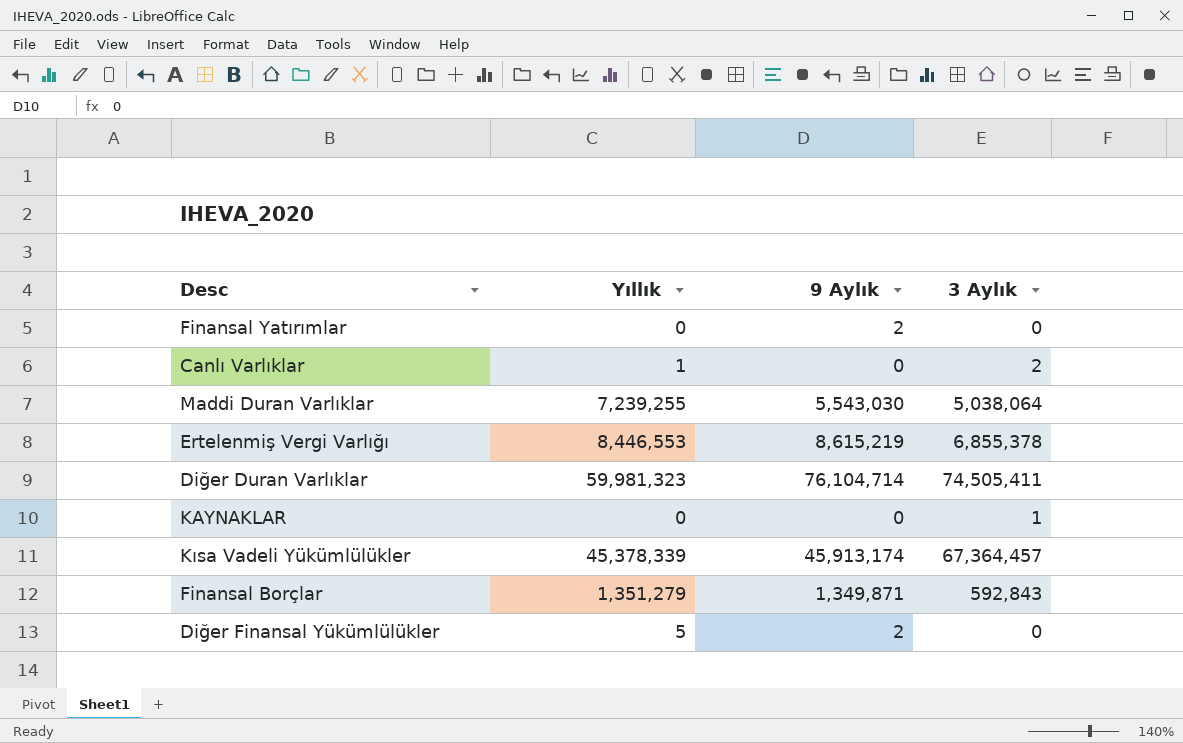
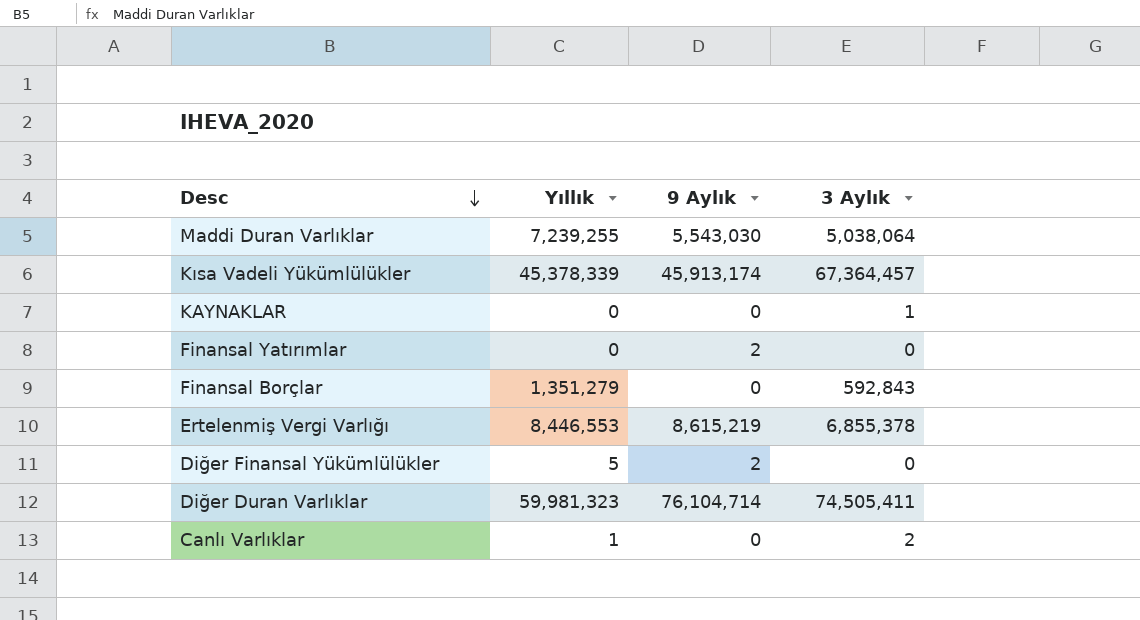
row order: none -> Desc descending
Finansal Borçlar | 9 Aylık: 1,349,871 -> 0

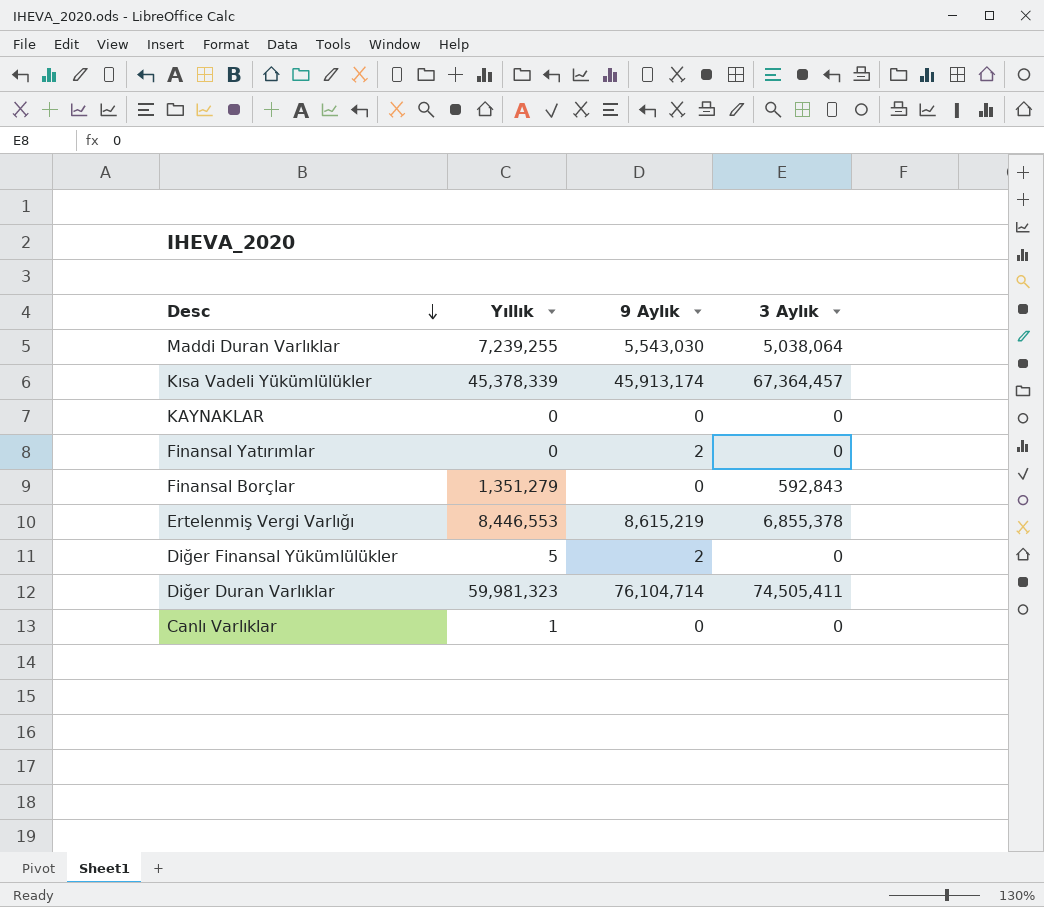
KAYNAKLAR | 3 Aylık: 1 -> 0
Canlı Varlıklar | 3 Aylık: 2 -> 0

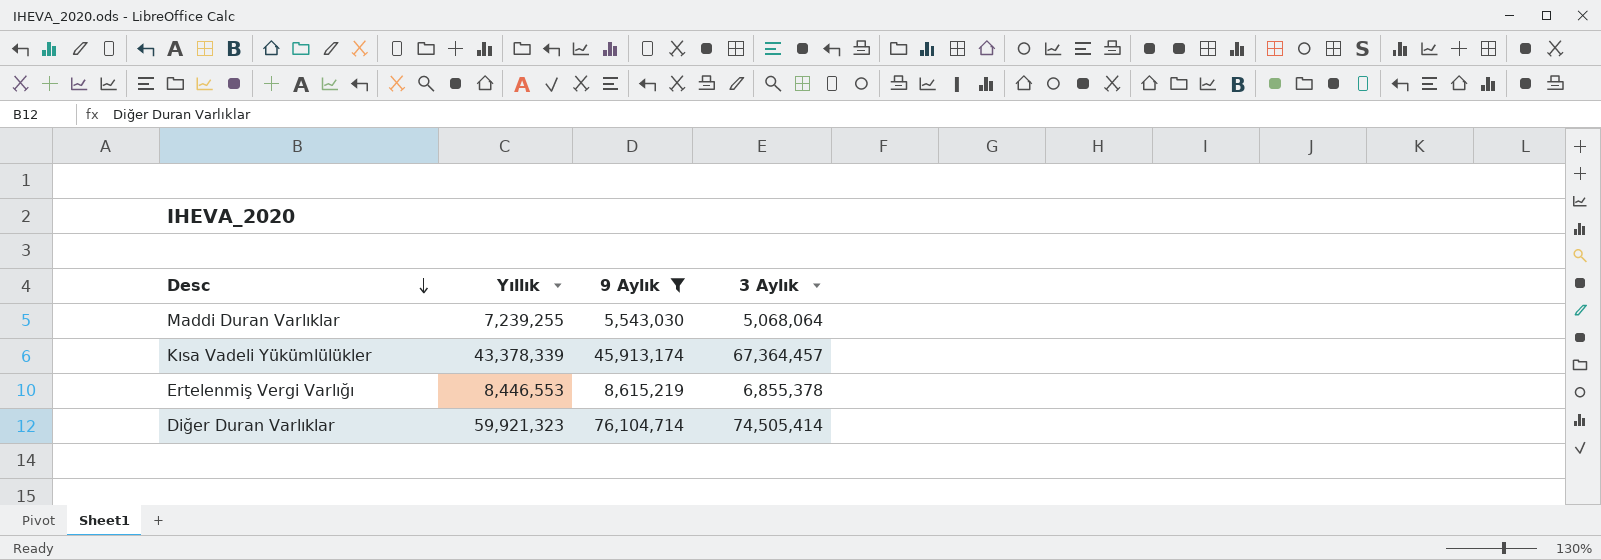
filter: none -> 9 Aylık >= 5,543,030
Maddi Duran Varlıklar | 3 Aylık: 5,038,064 -> 5,068,064
Kısa Vadeli Yükümlülükler | Yıllık: 45,378,339 -> 43,378,339
Diğer Duran Varlıklar | Yıllık: 59,981,323 -> 59,921,323
Diğer Duran Varlıklar | 3 Aylık: 74,505,411 -> 74,505,414

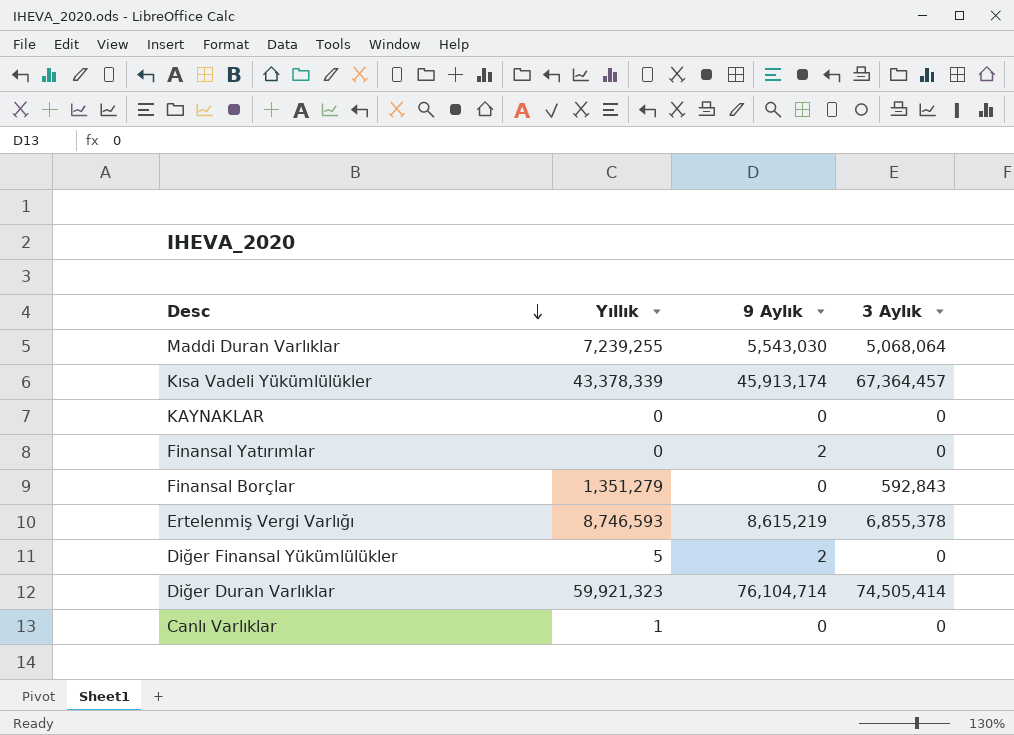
filter: 9 Aylık >= 5,543,030 -> none
Ertelenmiş Vergi Varlığı | Yıllık: 8,446,553 -> 8,746,593

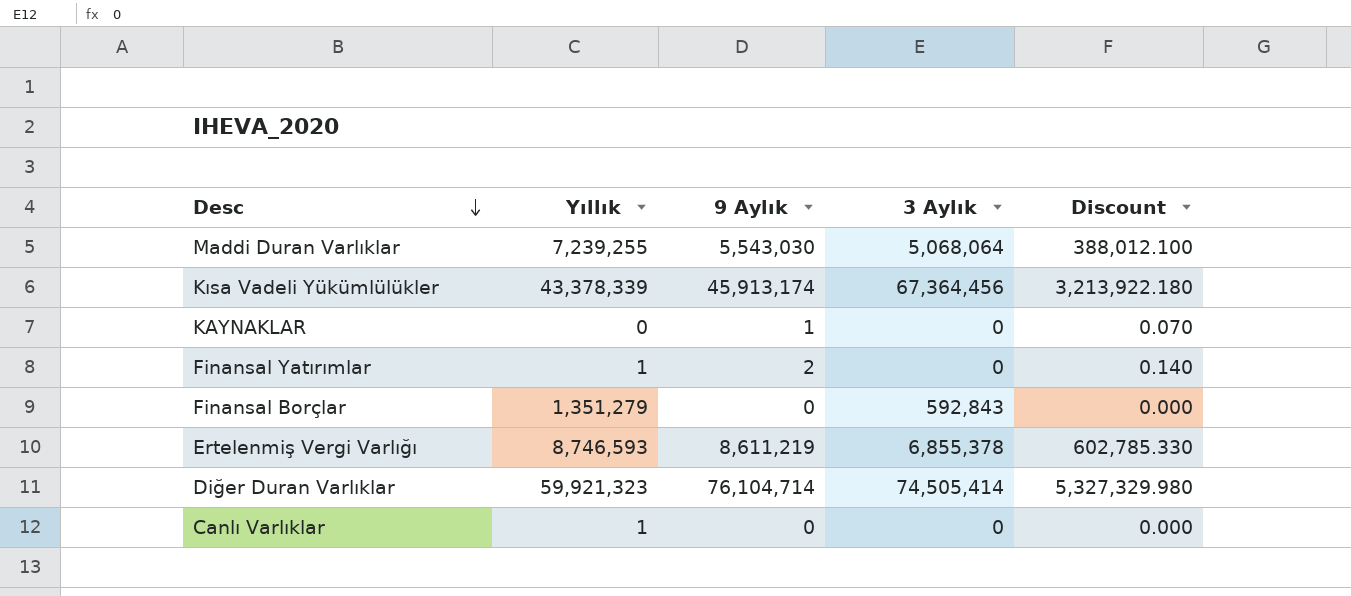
column Discount | formula: none -> [9 Aylık] * 0.07
row Diğer Finansal Yükümlülükler: 5 | 2 | 0 -> none
Kısa Vadeli Yükümlülükler | 3 Aylık: 67,364,457 -> 67,364,456
KAYNAKLAR | 9 Aylık: 0 -> 1
Finansal Yatırımlar | Yıllık: 0 -> 1
Ertelenmiş Vergi Varlığı | 9 Aylık: 8,615,219 -> 8,611,219

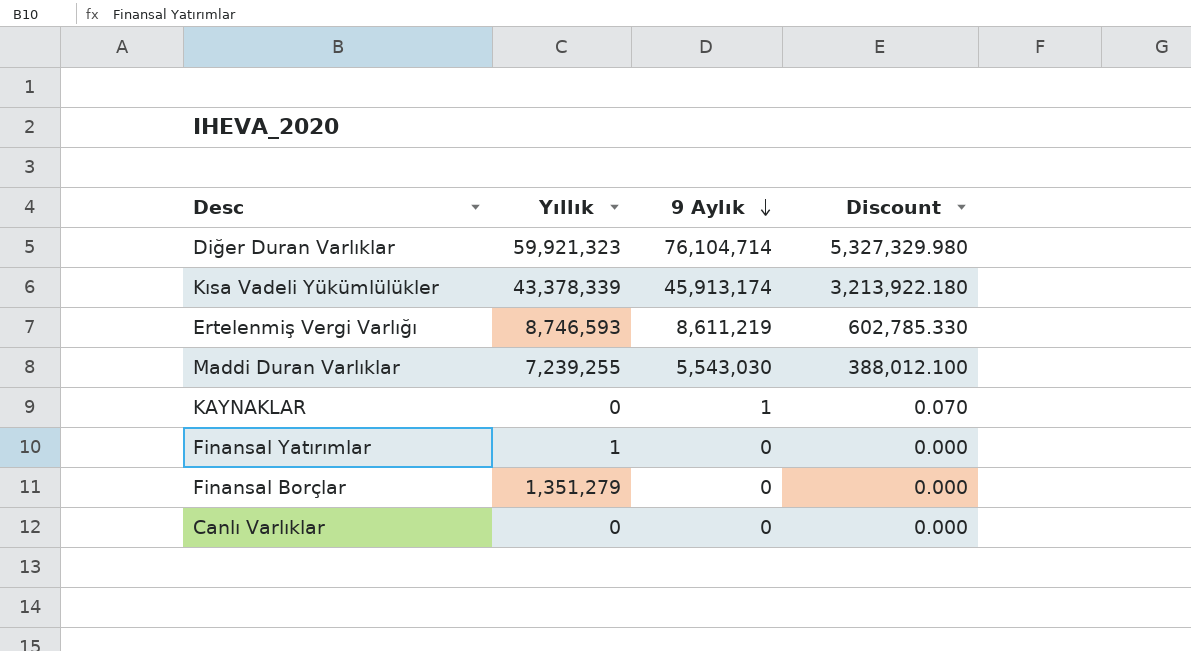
row order: Desc descending -> 9 Aylık descending
column 3 Aylık | position: 4 -> none
Finansal Yatırımlar | 9 Aylık: 2 -> 0
Finansal Yatırımlar | Discount: 0.140 -> 0.000
Canlı Varlıklar | Yıllık: 1 -> 0

